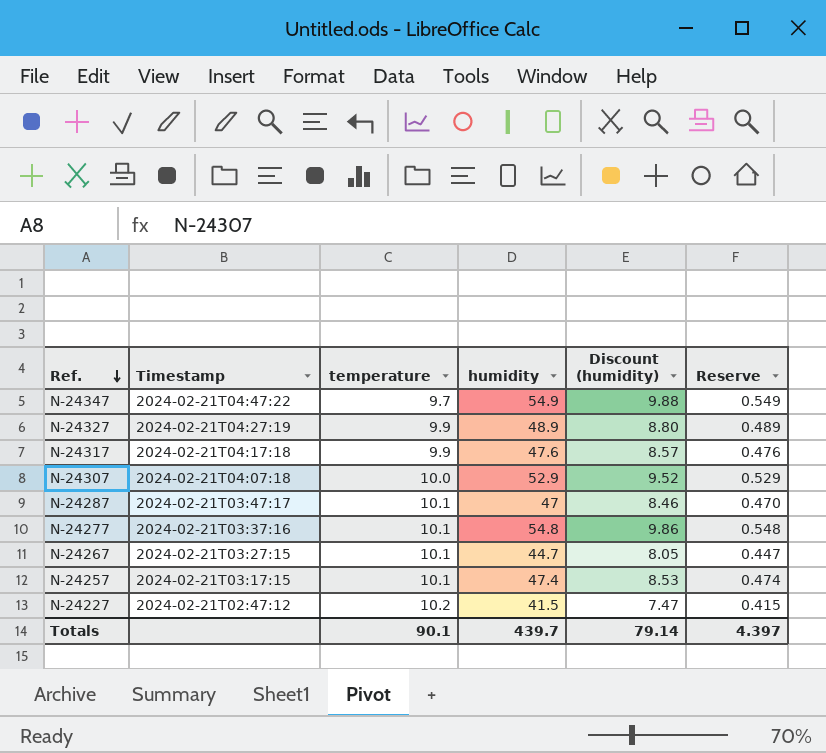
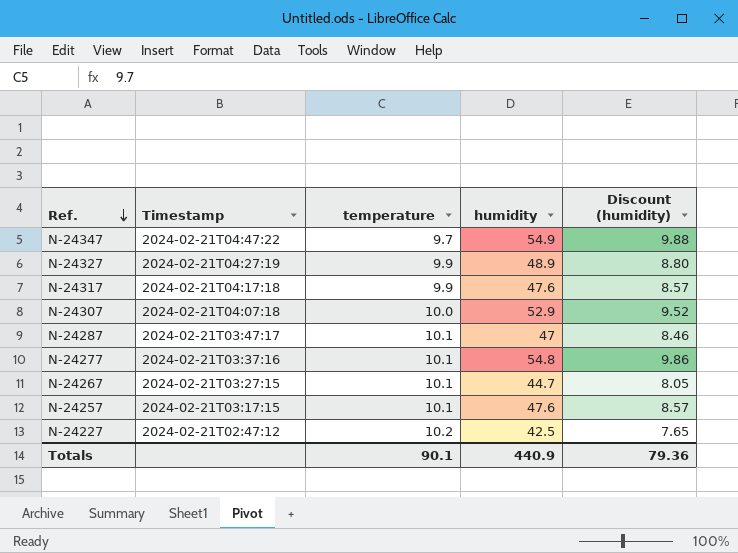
column Reserve | formula: [humidity] * 0.01 -> none
N-24257 | humidity: 47.4 -> 47.6
N-24257 | Discount (humidity): 8.53 -> 8.57
N-24227 | humidity: 41.5 -> 42.5
N-24227 | Discount (humidity): 7.47 -> 7.65
Totals | humidity: 439.7 -> 440.9
Totals | Discount (humidity): 79.14 -> 79.36

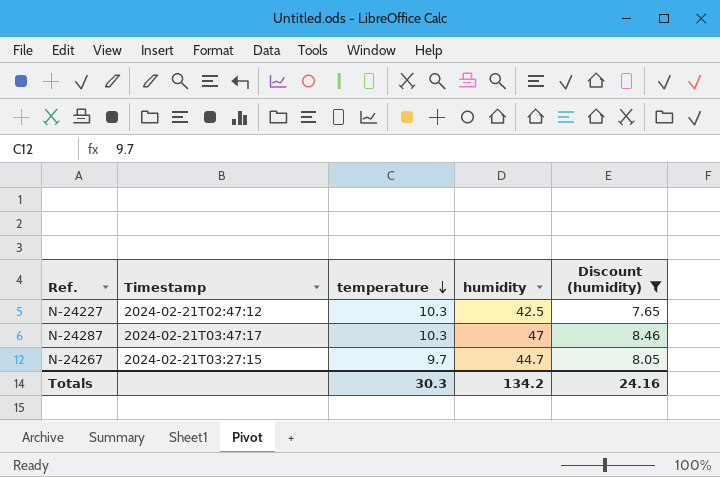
filter: none -> Discount (humidity) <= 8.46
row order: Ref. descending -> temperature descending
N-24227 | temperature: 10.2 -> 10.3
N-24287 | temperature: 10.1 -> 10.3
N-24267 | temperature: 10.1 -> 9.7
Totals | temperature: 90.1 -> 30.3
Totals | humidity: 440.9 -> 134.2
Totals | Discount (humidity): 79.36 -> 24.16

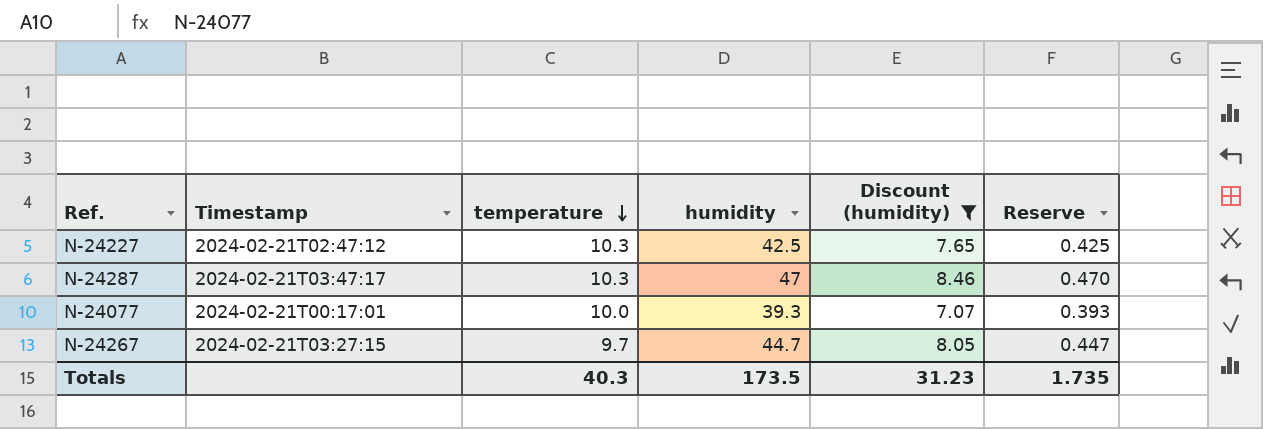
column Reserve | formula: none -> [humidity] * 0.01
row N-24077: none -> 2024-02-21T00:17:01 | 10.0 | 39.3 | 7.07 | 0.393
Totals | temperature: 30.3 -> 40.3
Totals | humidity: 134.2 -> 173.5
Totals | Discount (humidity): 24.16 -> 31.23

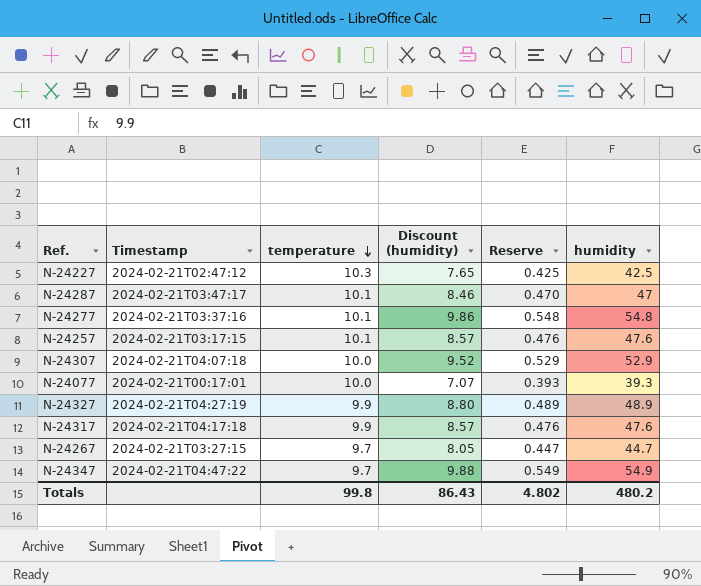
filter: Discount (humidity) <= 8.46 -> none
column humidity | position: 4 -> 6
N-24287 | temperature: 10.3 -> 10.1
Totals | temperature: 40.3 -> 99.8
Totals | Discount (humidity): 31.23 -> 86.43
Totals | Reserve: 1.735 -> 4.802
Totals | humidity: 173.5 -> 480.2

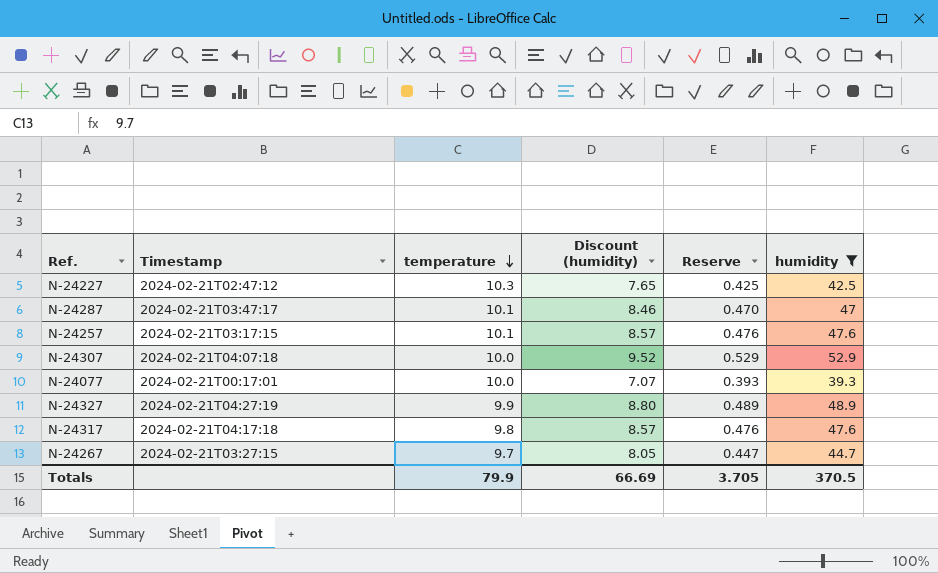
filter: none -> humidity <= 52.9
N-24317 | temperature: 9.9 -> 9.8
Totals | temperature: 99.8 -> 79.9
Totals | Discount (humidity): 86.43 -> 66.69
Totals | Reserve: 4.802 -> 3.705
Totals | humidity: 480.2 -> 370.5

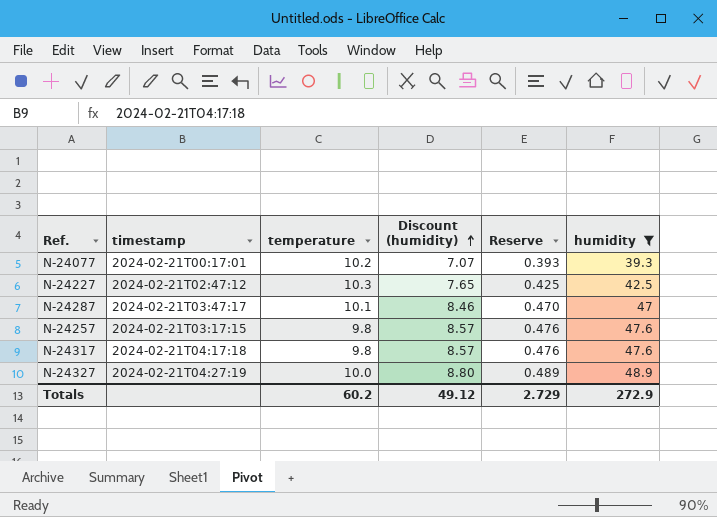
row order: temperature descending -> Discount (humidity) ascending
column name: Timestamp -> timestamp
row N-24307: 2024-02-21T04:07:18 | 10.0 | 9.52 | 0.529 | 52.9 -> none
row N-24267: 2024-02-21T03:27:15 | 9.7 | 8.05 | 0.447 | 44.7 -> none
N-24077 | temperature: 10.0 -> 10.2
N-24257 | temperature: 10.1 -> 9.8
N-24327 | temperature: 9.9 -> 10.0
Totals | temperature: 79.9 -> 60.2
Totals | Discount (humidity): 66.69 -> 49.12
Totals | Reserve: 3.705 -> 2.729
Totals | humidity: 370.5 -> 272.9

